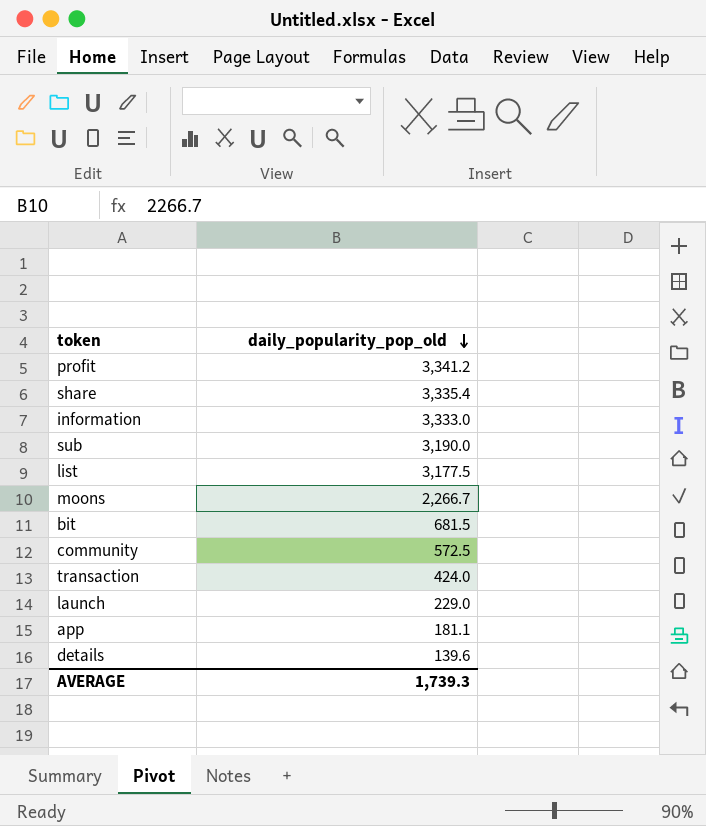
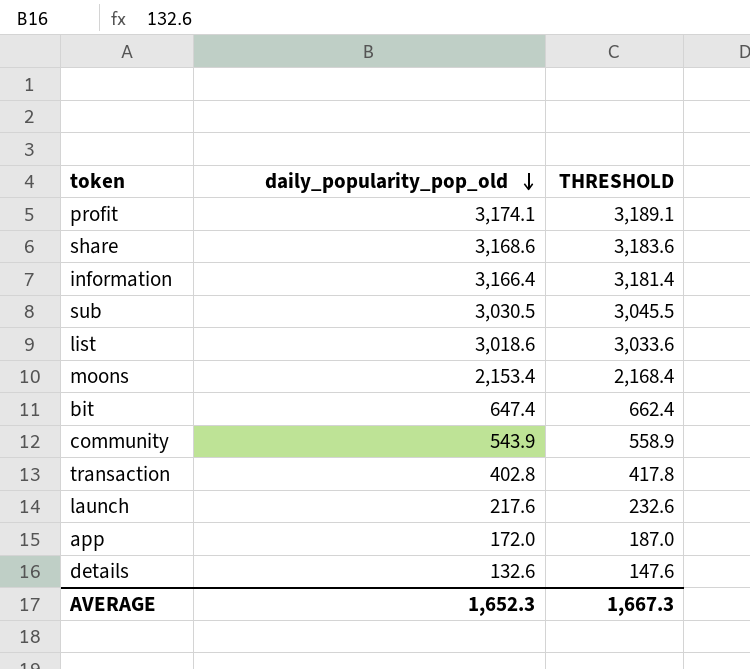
column THRESHOLD | formula: none -> [daily_popularity_pop_old] + 15
profit | daily_popularity_pop_old: 3,341.2 -> 3,174.1
share | daily_popularity_pop_old: 3,335.4 -> 3,168.6
information | daily_popularity_pop_old: 3,333.0 -> 3,166.4
sub | daily_popularity_pop_old: 3,190.0 -> 3,030.5
list | daily_popularity_pop_old: 3,177.5 -> 3,018.6
moons | daily_popularity_pop_old: 2,266.7 -> 2,153.4
bit | daily_popularity_pop_old: 681.5 -> 647.4
community | daily_popularity_pop_old: 572.5 -> 543.9
transaction | daily_popularity_pop_old: 424.0 -> 402.8
launch | daily_popularity_pop_old: 229.0 -> 217.6
app | daily_popularity_pop_old: 181.1 -> 172.0
details | daily_popularity_pop_old: 139.6 -> 132.6
AVERAGE | daily_popularity_pop_old: 1,739.3 -> 1,652.3

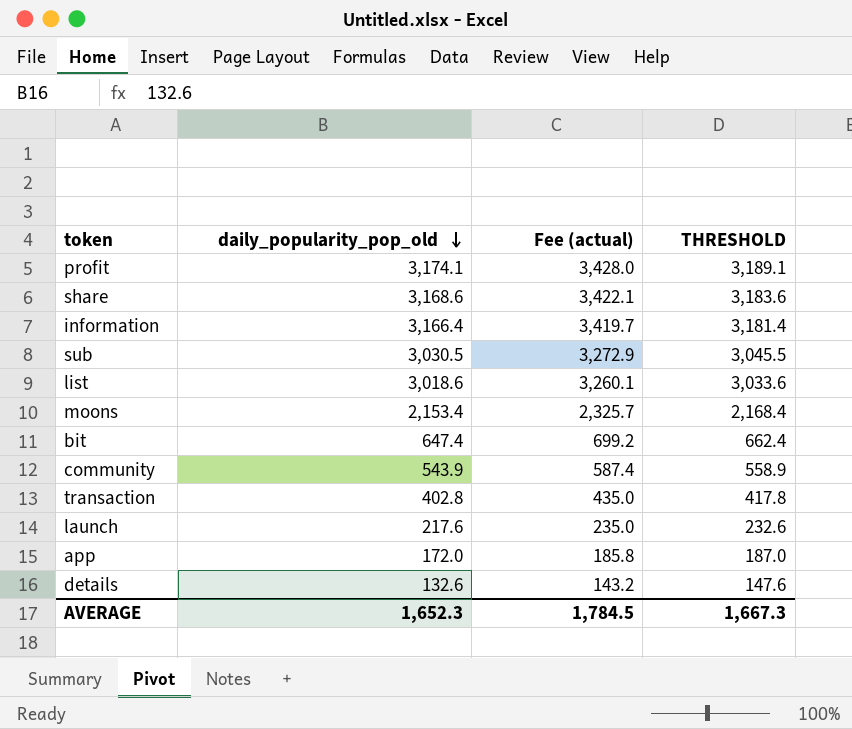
column Fee (actual) | formula: none -> [daily_popularity_pop_old] * 1.08

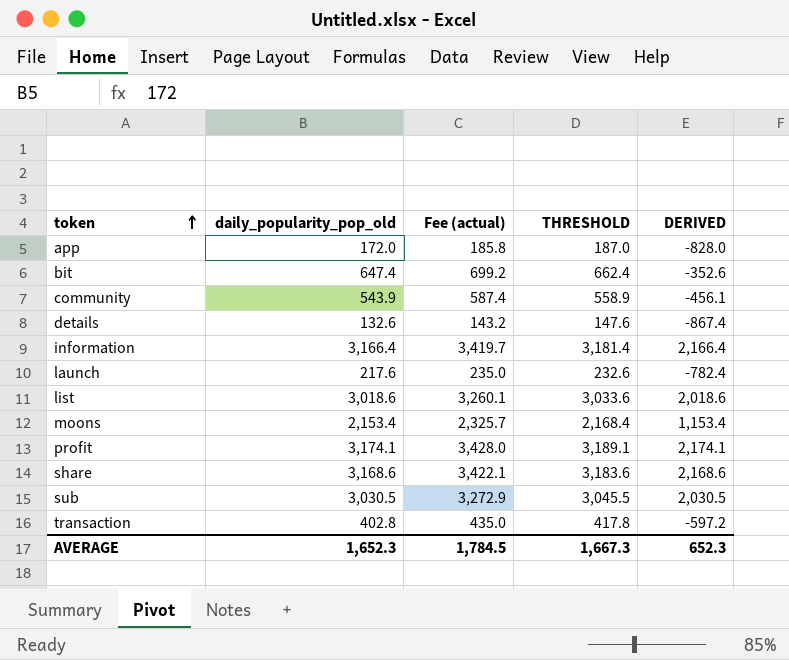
row order: daily_popularity_pop_old descending -> token ascending
column DERIVED | formula: none -> [daily_popularity_pop_old] - 1000

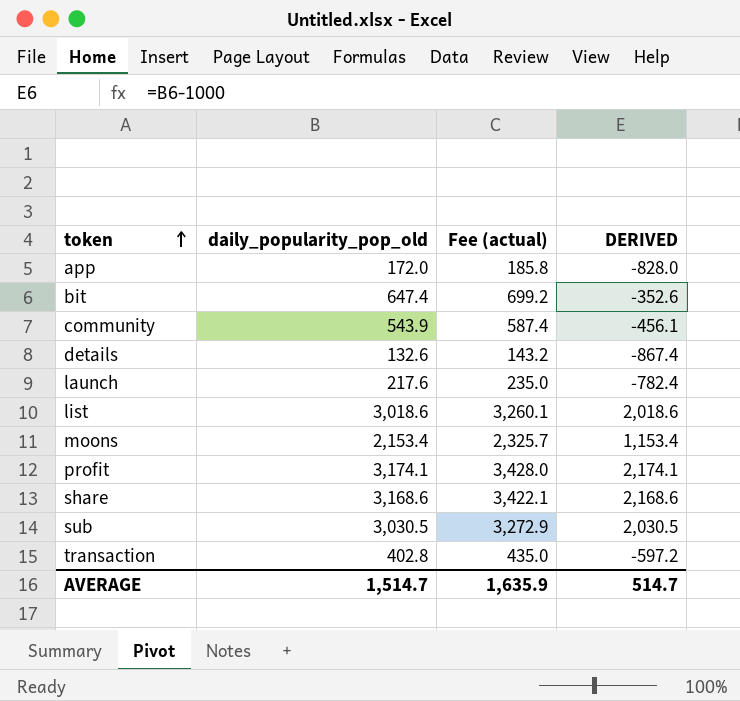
column THRESHOLD | formula: [daily_popularity_pop_old] + 15 -> none
row information: 3,166.4 | 3,419.7 | 3,181.4 | 2,166.4 -> none
AVERAGE | daily_popularity_pop_old: 1,652.3 -> 1,514.7
AVERAGE | Fee (actual): 1,784.5 -> 1,635.9
AVERAGE | DERIVED: 652.3 -> 514.7

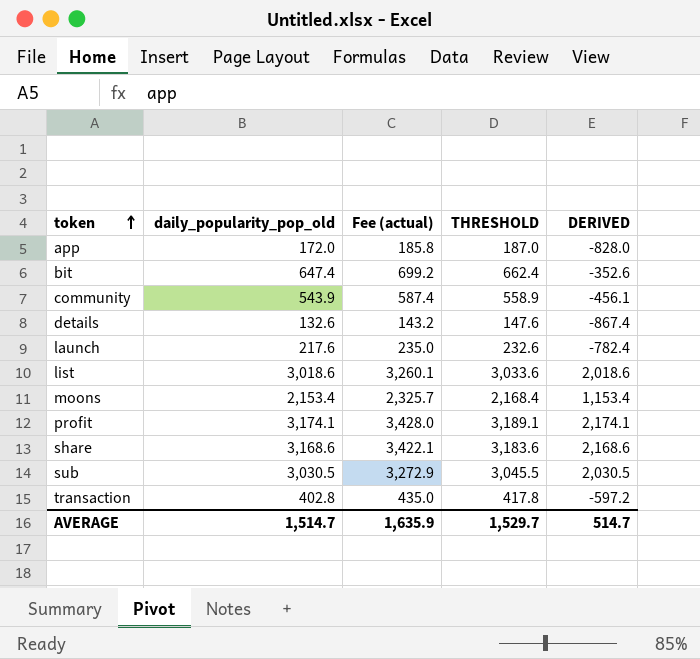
column THRESHOLD | formula: none -> [daily_popularity_pop_old] + 15

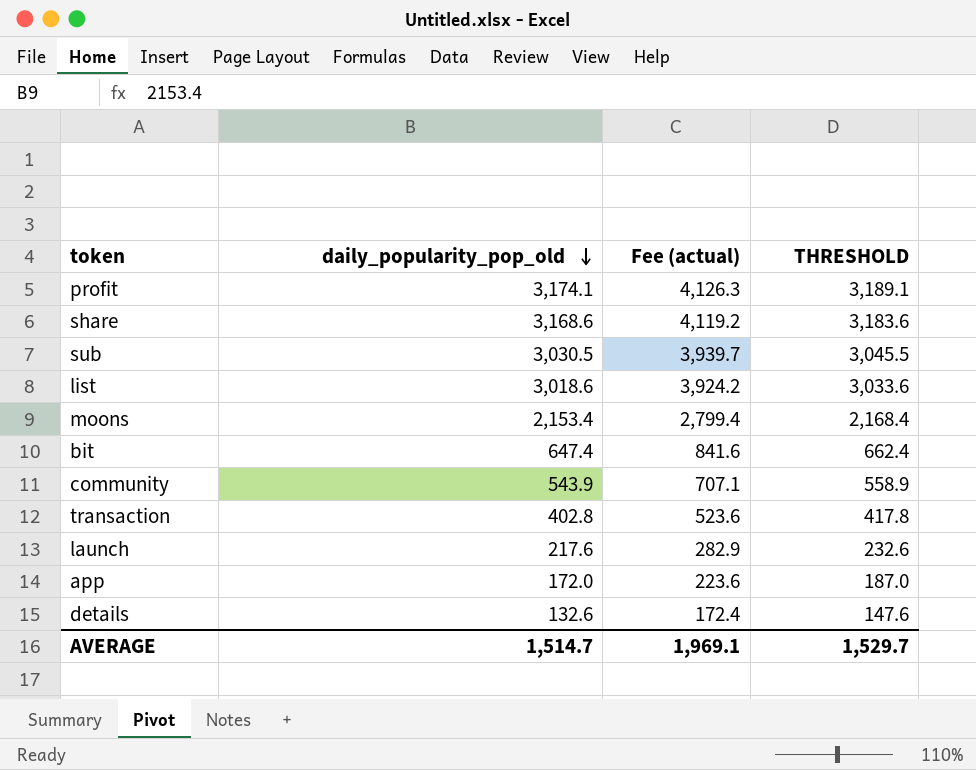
row order: token ascending -> daily_popularity_pop_old descending
column DERIVED | formula: [daily_popularity_pop_old] - 1000 -> none
column Fee (actual) | formula: [daily_popularity_pop_old] * 1.08 -> [daily_popularity_pop_old] * 1.3
AVERAGE | Fee (actual): 1,635.9 -> 1,969.1

